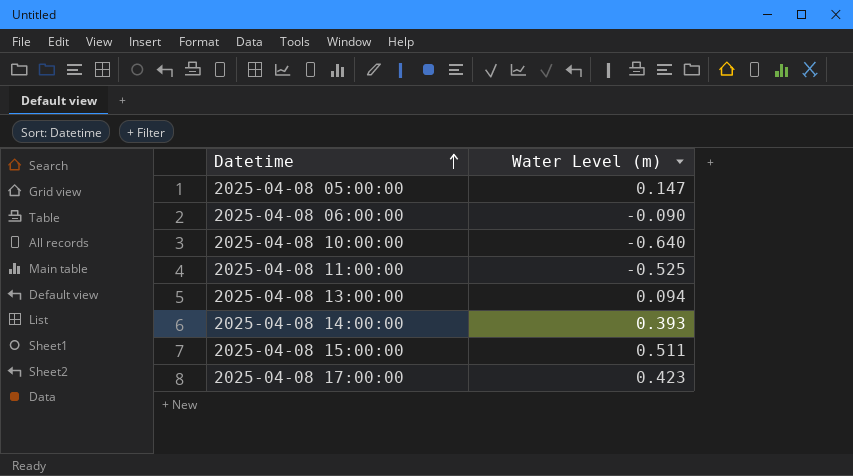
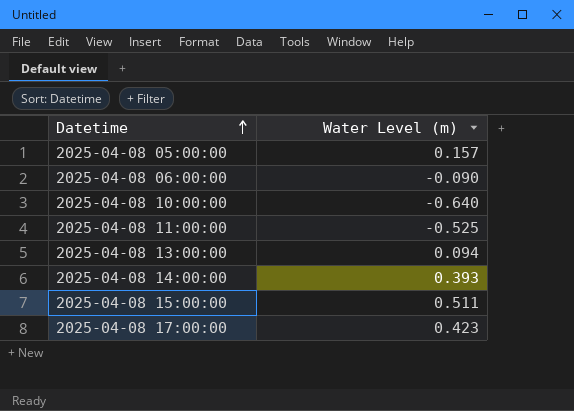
2025-04-08 05:00:00 | Water Level (m): 0.147 -> 0.157

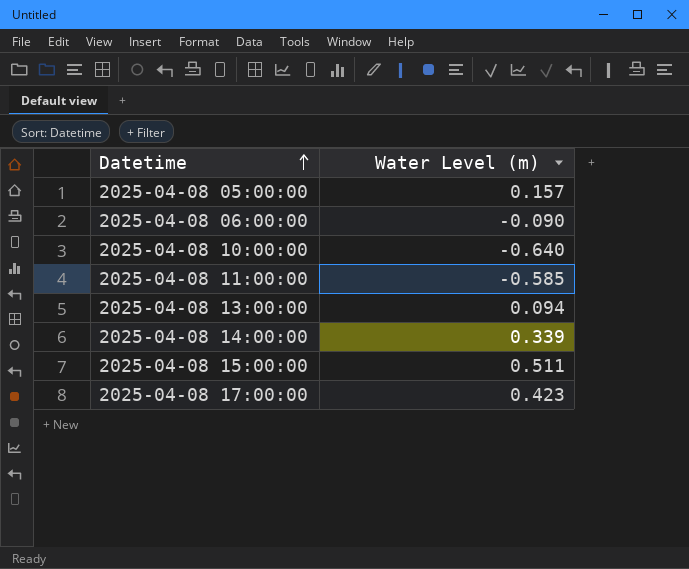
2025-04-08 11:00:00 | Water Level (m): -0.525 -> -0.585
2025-04-08 14:00:00 | Water Level (m): 0.393 -> 0.339

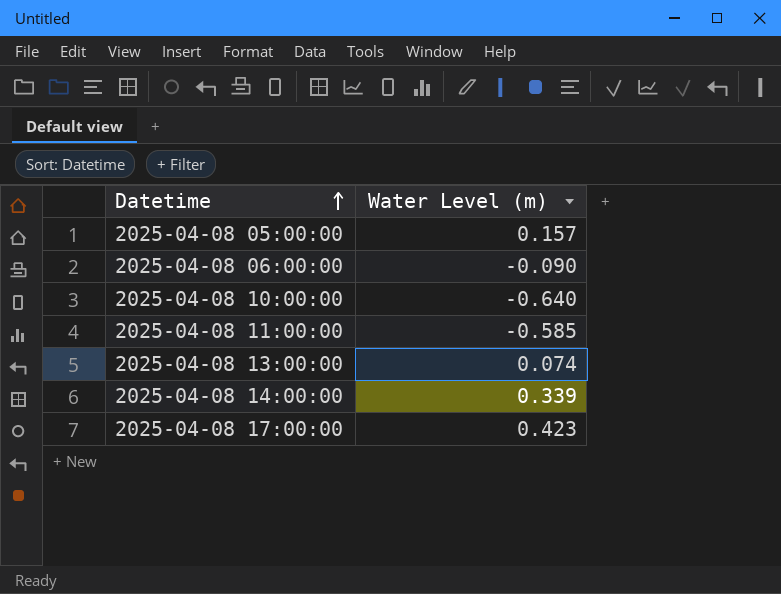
row 2025-04-08 15:00:00: 0.511 -> none
2025-04-08 13:00:00 | Water Level (m): 0.094 -> 0.074

